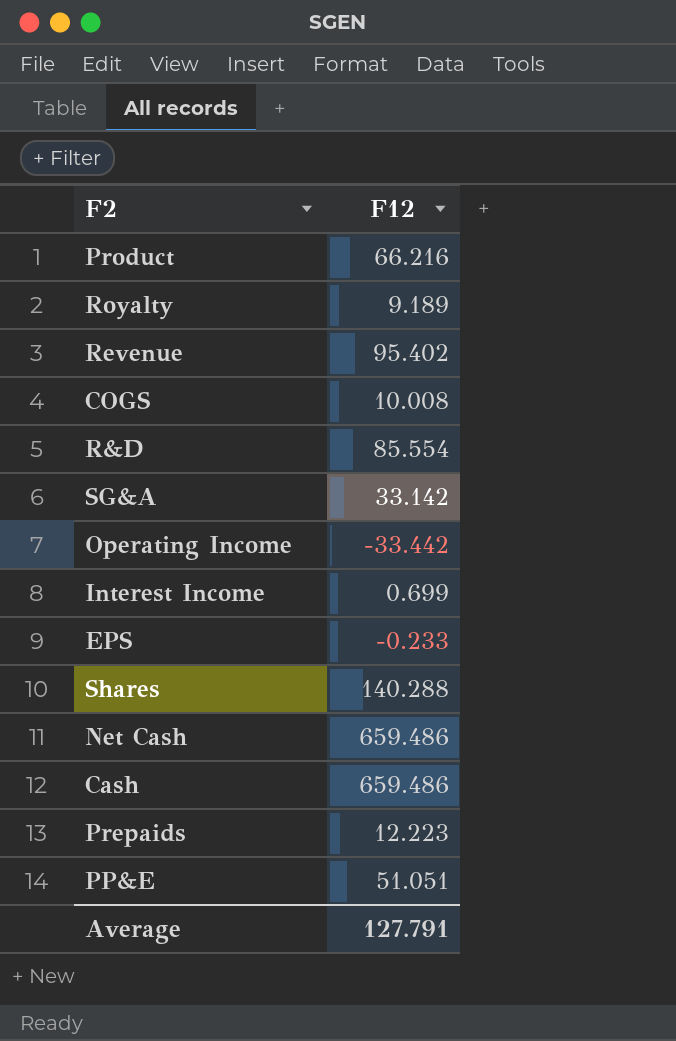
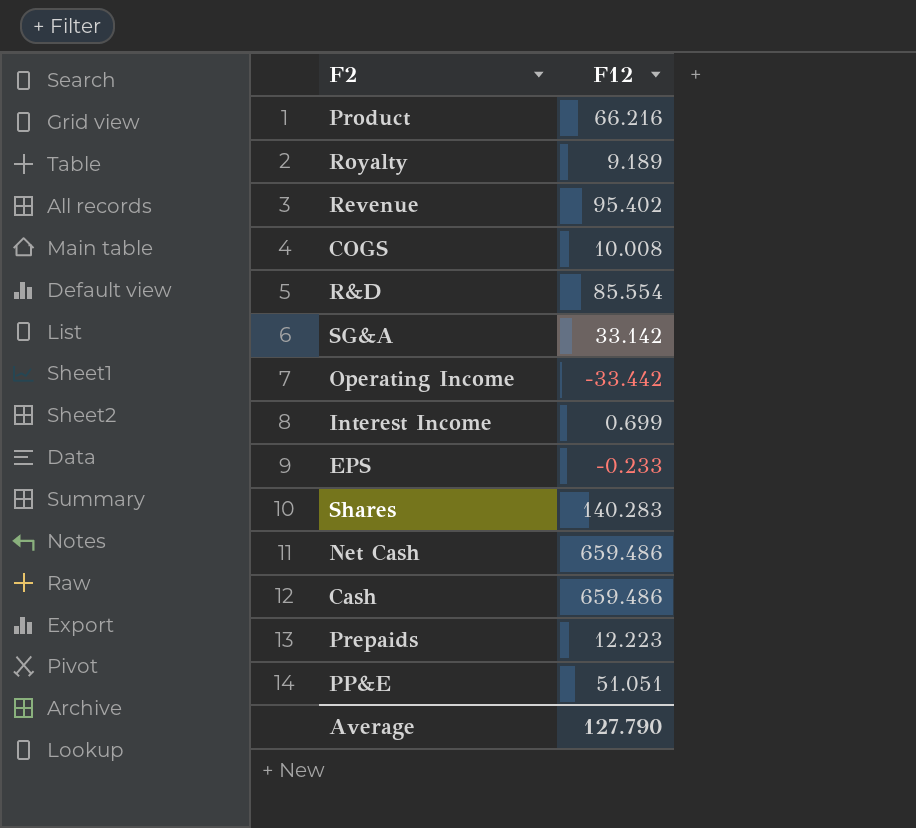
Shares | F12: 140.288 -> 140.283
Average | F12: 127.791 -> 127.790

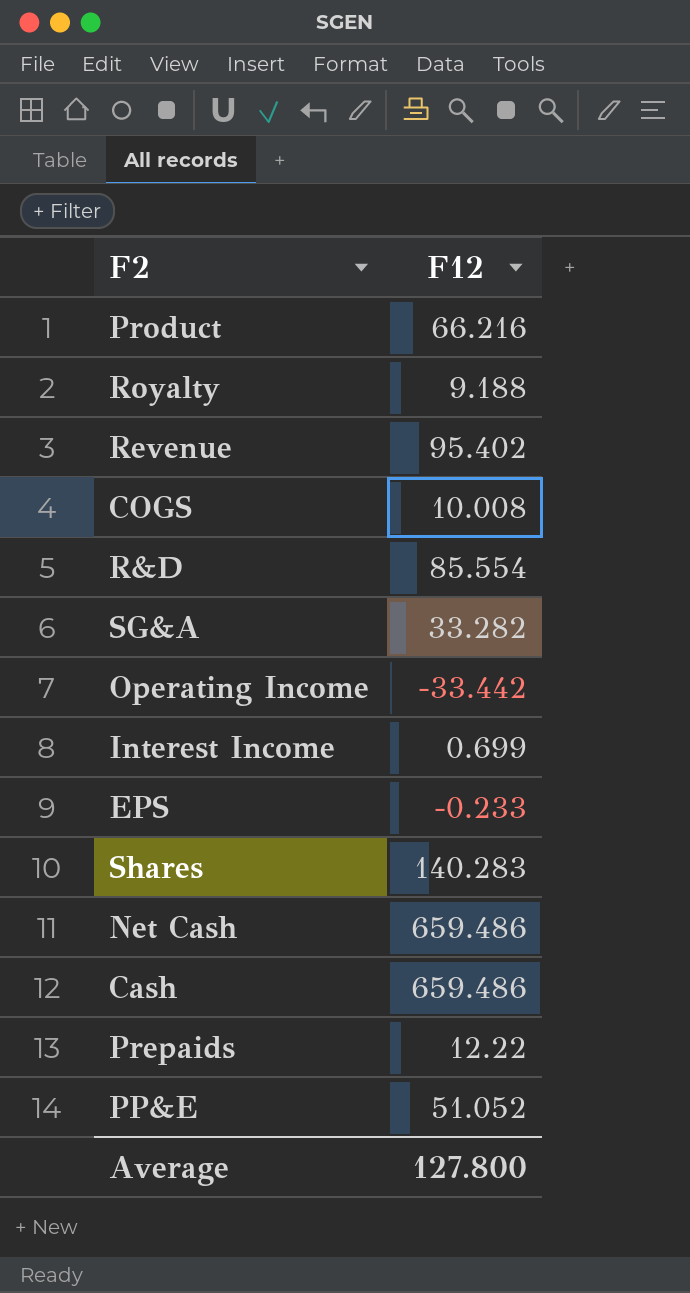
Royalty | F12: 9.189 -> 9.188
SG&A | F12: 33.142 -> 33.282
Prepaids | F12: 12.223 -> 12.22
PP&E | F12: 51.051 -> 51.052
Average | F12: 127.790 -> 127.800

